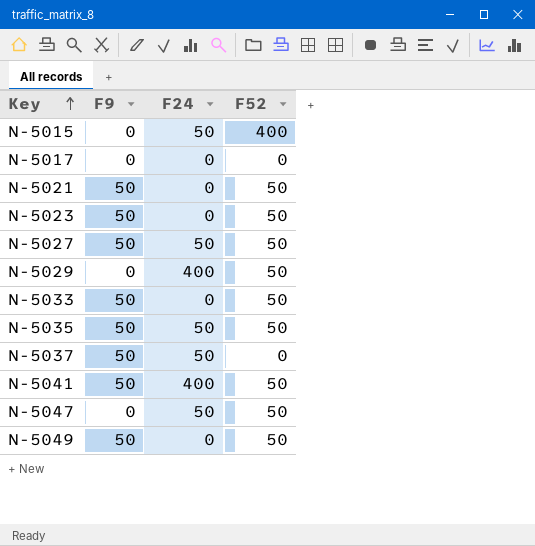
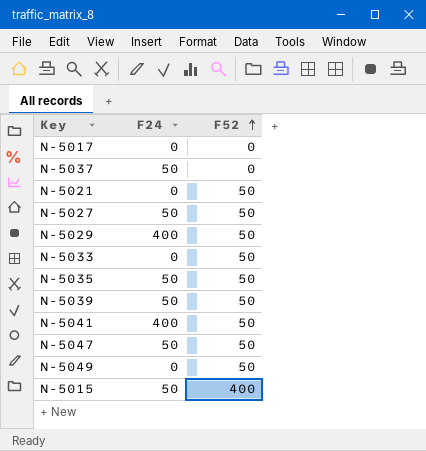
row order: Key ascending -> F52 ascending
column F9 | position: 2 -> none
row N-5023: 50 | 0 | 50 -> none
row N-5039: none -> 50 | 50

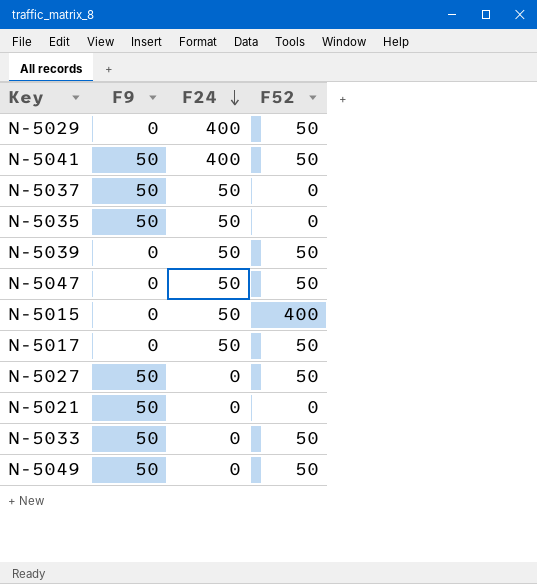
row order: F52 ascending -> F24 descending
column F9 | position: none -> 2
N-5035 | F52: 50 -> 0
N-5017 | F24: 0 -> 50
N-5017 | F52: 0 -> 50
N-5027 | F24: 50 -> 0
N-5021 | F52: 50 -> 0

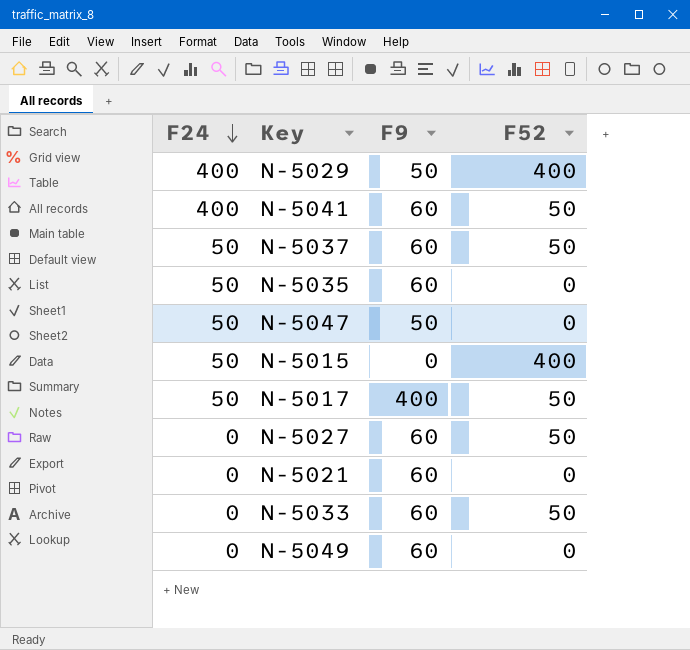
column F24 | position: 3 -> 1
row N-5039: 0 | 50 | 50 -> none
N-5029 | F9: 0 -> 50
N-5029 | F52: 50 -> 400
N-5041 | F9: 50 -> 60
N-5037 | F9: 50 -> 60
N-5037 | F52: 0 -> 50
N-5035 | F9: 50 -> 60
N-5047 | F9: 0 -> 50
N-5047 | F52: 50 -> 0
N-5017 | F9: 0 -> 400
N-5027 | F9: 50 -> 60
N-5021 | F9: 50 -> 60
N-5033 | F9: 50 -> 60
N-5049 | F9: 50 -> 60
N-5049 | F52: 50 -> 0

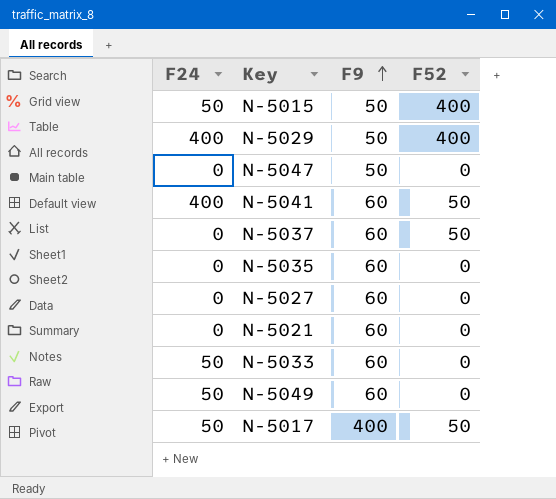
row order: F24 descending -> F9 ascending
N-5015 | F9: 0 -> 50
N-5047 | F24: 50 -> 0
N-5037 | F24: 50 -> 0
N-5035 | F24: 50 -> 0
N-5027 | F52: 50 -> 0
N-5033 | F24: 0 -> 50
N-5033 | F52: 50 -> 0
N-5049 | F24: 0 -> 50

